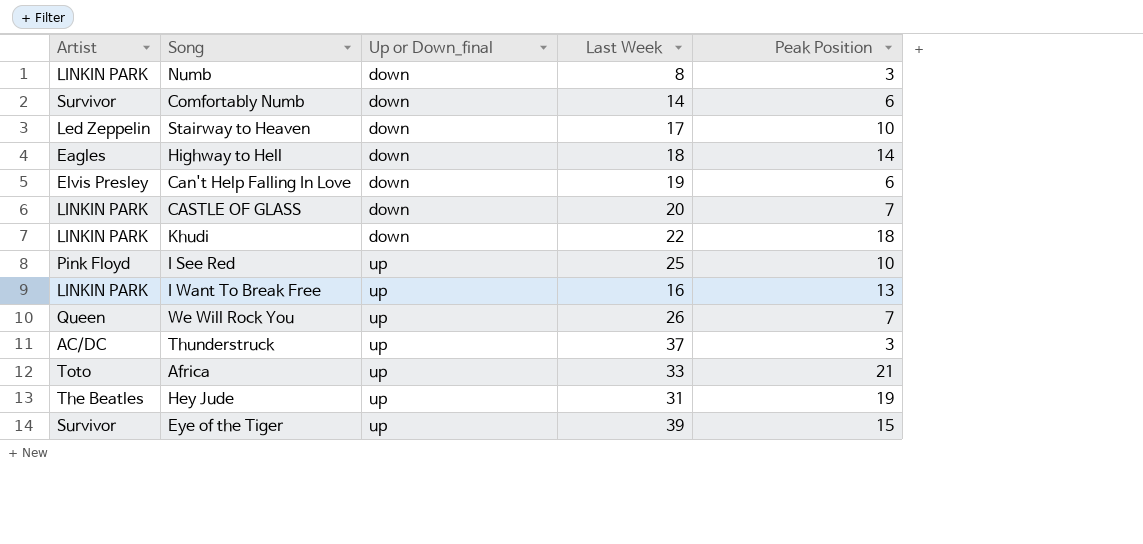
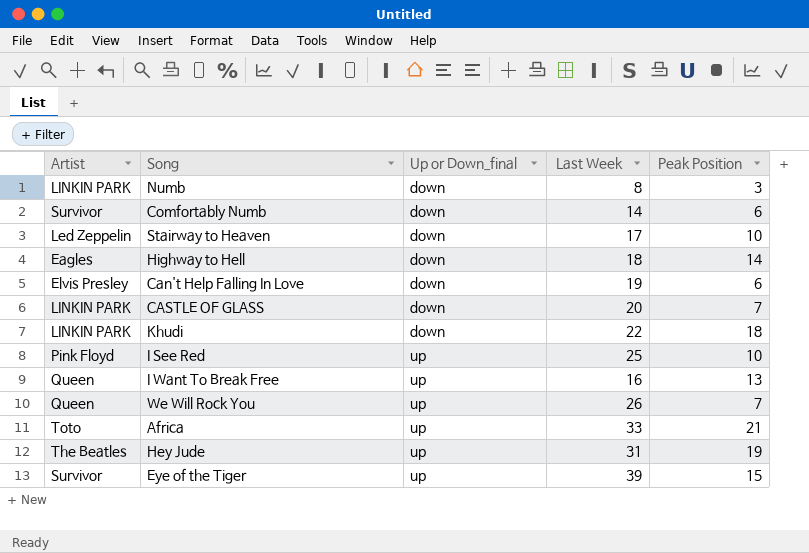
row Thunderstruck: AC/DC | up | 37 | 3 -> none
I Want To Break Free | Artist: LINKIN PARK -> Queen

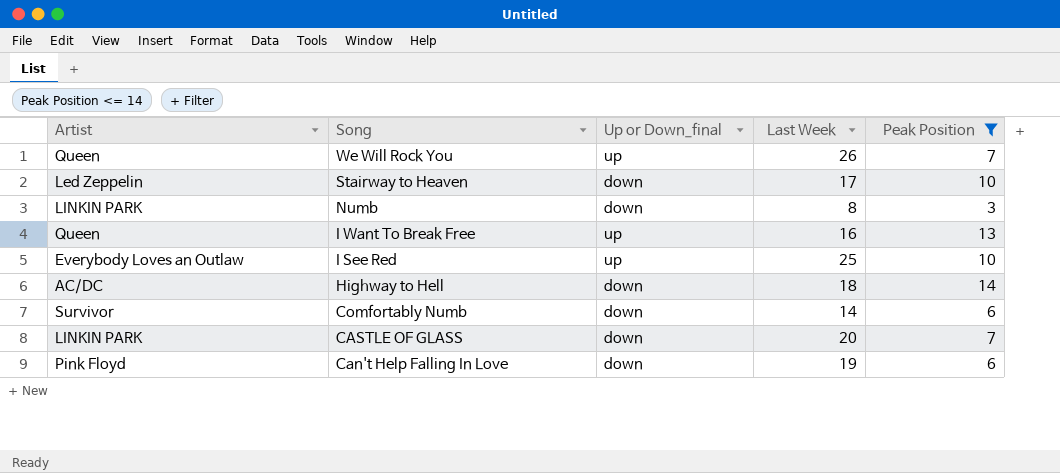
filter: none -> Peak Position <= 14
row order: Up or Down_final ascending -> Song descending
I See Red | Artist: Pink Floyd -> Everybody Loves an Outlaw
Highway to Hell | Artist: Eagles -> AC/DC
Can't Help Falling In Love | Artist: Elvis Presley -> Pink Floyd

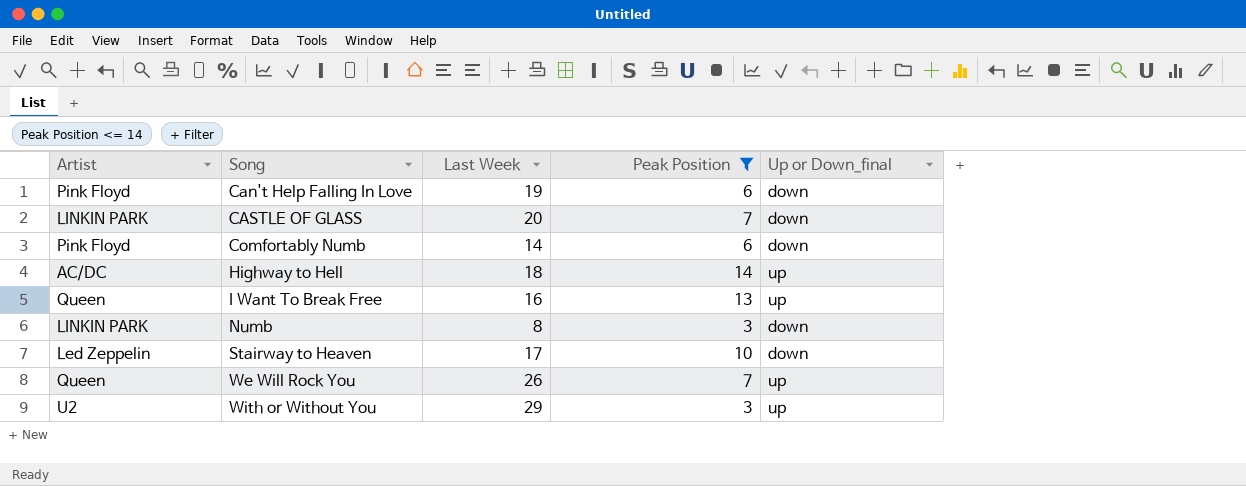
row order: Song descending -> Song ascending
column Up or Down_final | position: 3 -> 5
row I See Red: Everybody Loves an Outlaw | up | 25 | 10 -> none
Comfortably Numb | Artist: Survivor -> Pink Floyd
Highway to Hell | Up or Down_final: down -> up
row With or Without You: none -> U2 | 29 | 3 | up

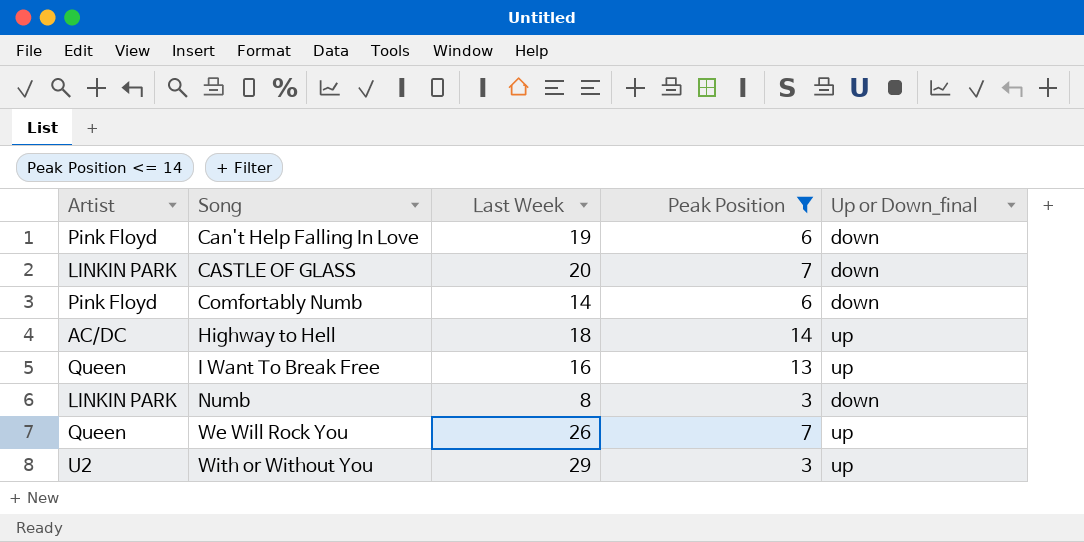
row Stairway to Heaven: Led Zeppelin | 17 | 10 | down -> none

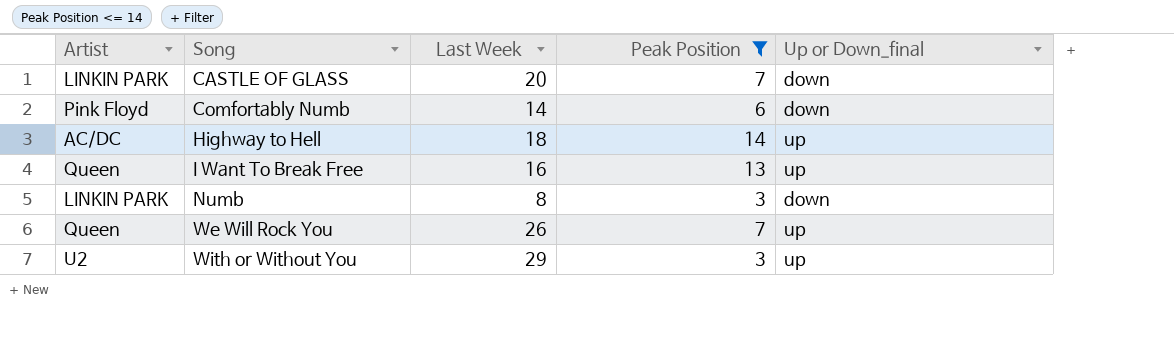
row Can't Help Falling In Love: Pink Floyd | 19 | 6 | down -> none

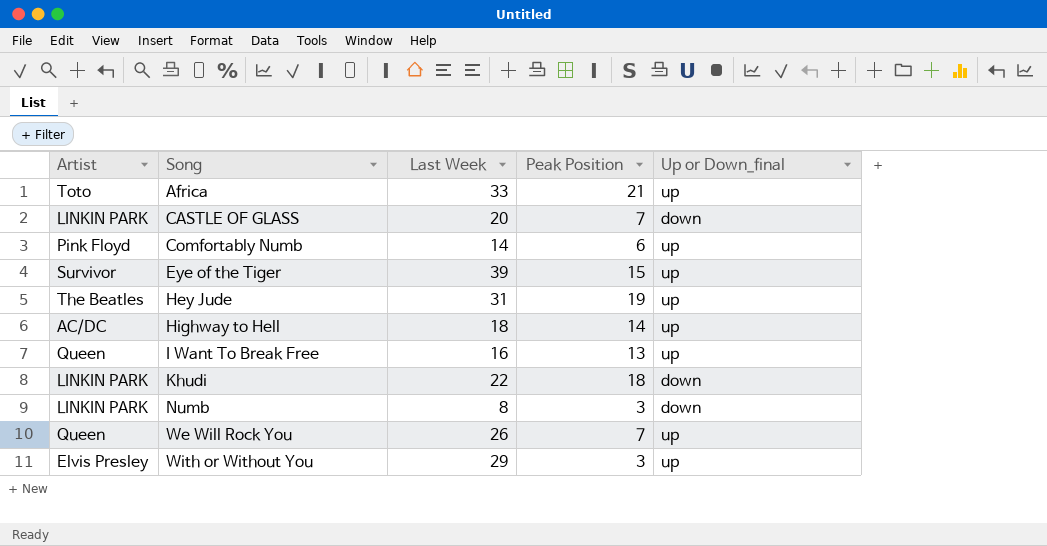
filter: Peak Position <= 14 -> none
Comfortably Numb | Up or Down_final: down -> up
With or Without You | Artist: U2 -> Elvis Presley

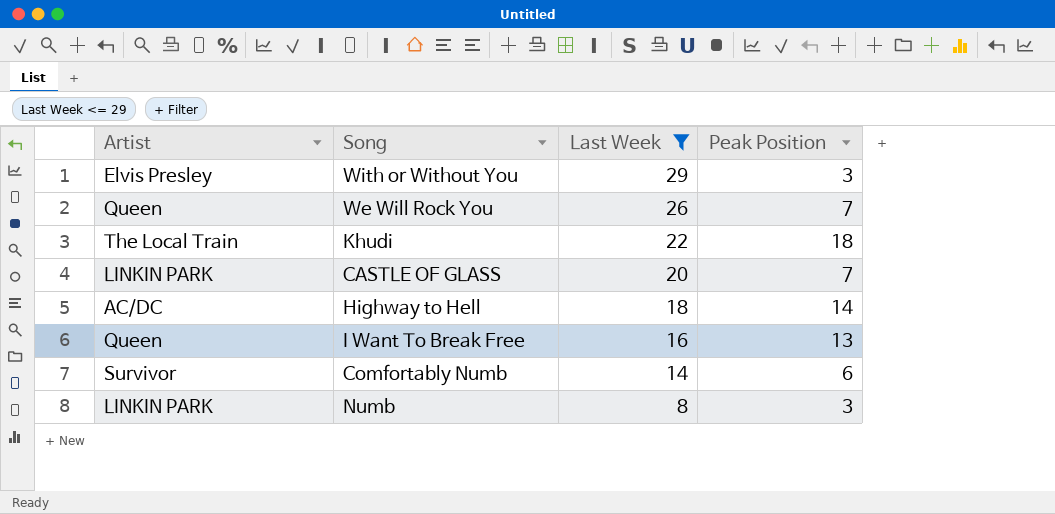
filter: none -> Last Week <= 29
row order: Song ascending -> Last Week descending
column Up or Down_final | position: 5 -> none
Khudi | Artist: LINKIN PARK -> The Local Train
Comfortably Numb | Artist: Pink Floyd -> Survivor

